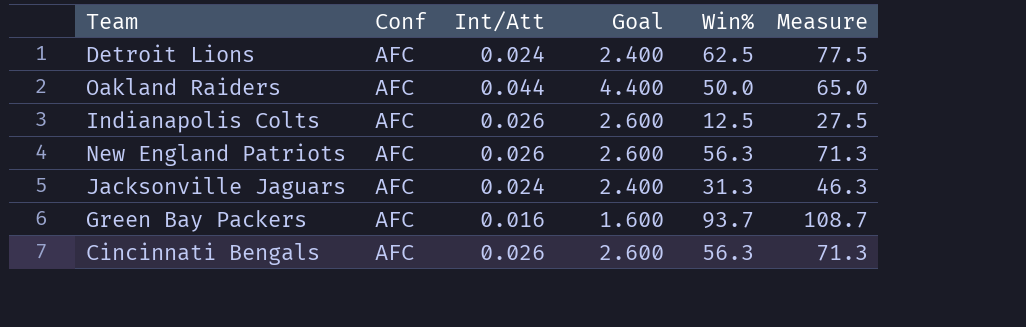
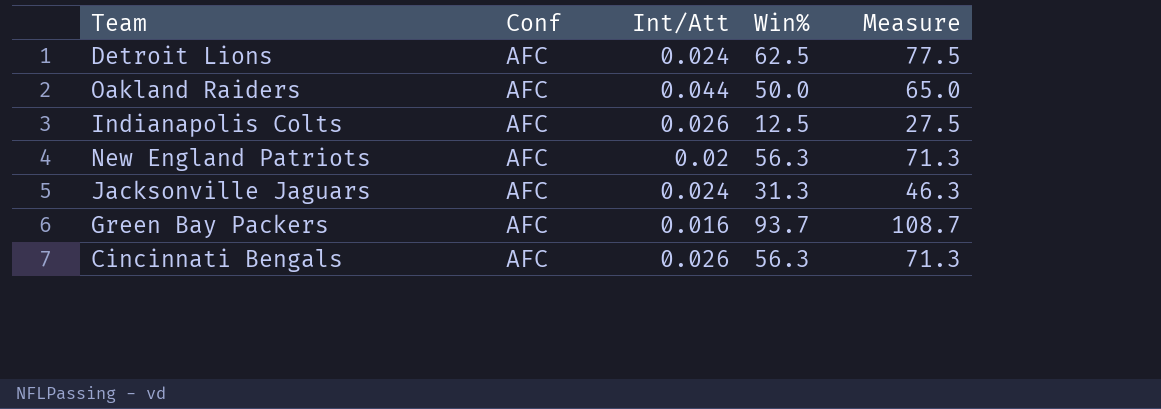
column Goal | formula: [Int/Att] * 100 -> none
New England Patriots | Int/Att: 0.026 -> 0.02

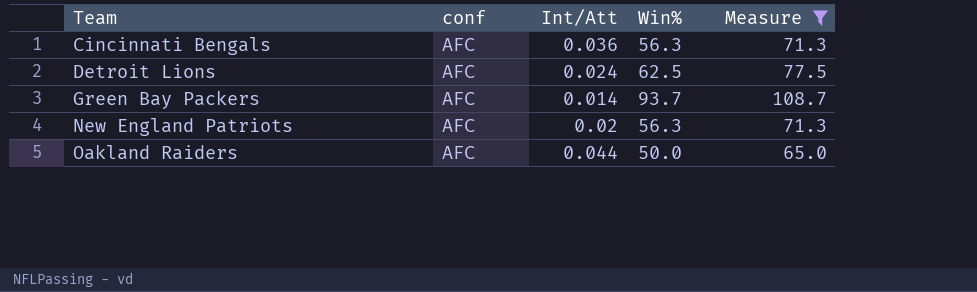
filter: none -> Measure >= 65.0
row order: none -> Team ascending
column name: Conf -> conf
Cincinnati Bengals | Int/Att: 0.026 -> 0.036
Green Bay Packers | Int/Att: 0.016 -> 0.014

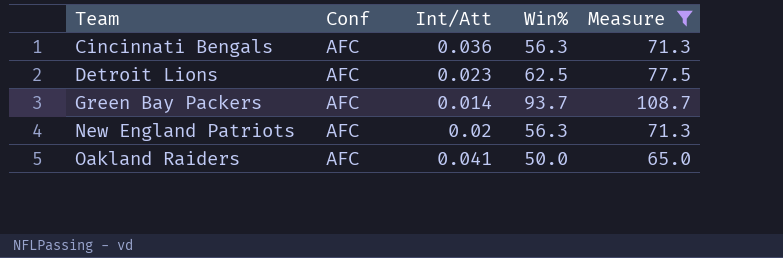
column name: conf -> Conf
Detroit Lions | Int/Att: 0.024 -> 0.023
Oakland Raiders | Int/Att: 0.044 -> 0.041

